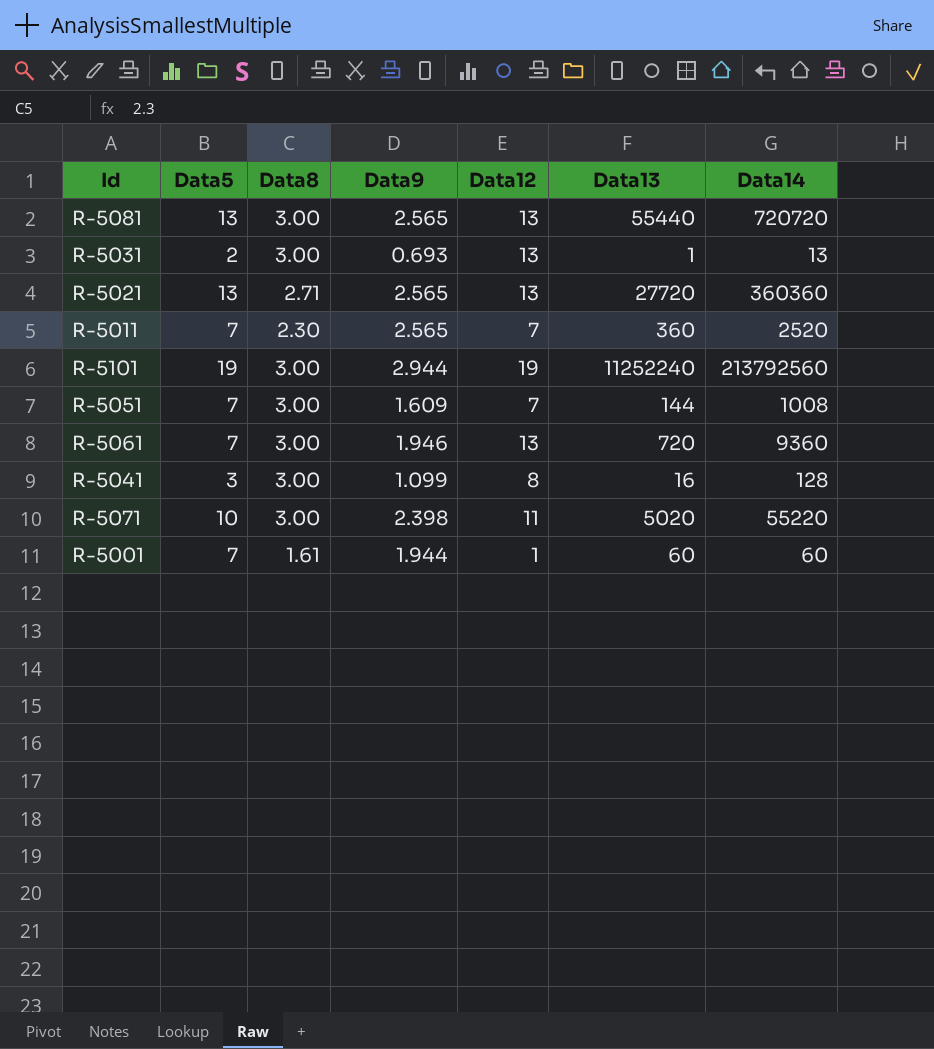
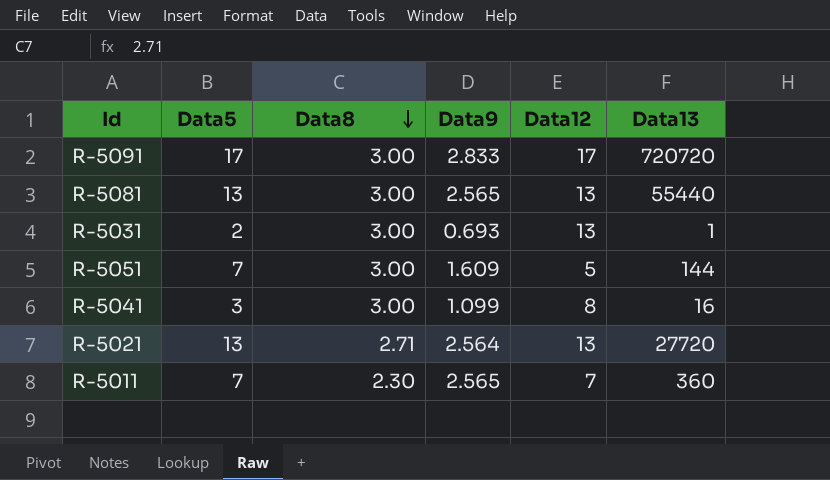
row order: none -> Data8 descending
column Data14 | formula: [Data12] * [Data13] -> none
row R-5101: 19 | 3.00 | 2.944 | 19 | 11252240 | 213792560 -> none
row R-5061: 7 | 3.00 | 1.946 | 13 | 720 | 9360 -> none
row R-5071: 10 | 3.00 | 2.398 | 11 | 5020 | 55220 -> none
row R-5001: 7 | 1.61 | 1.944 | 1 | 60 | 60 -> none
row R-5091: none -> 17 | 3.00 | 2.833 | 17 | 720720
R-5051 | Data12: 7 -> 5
R-5021 | Data9: 2.565 -> 2.564

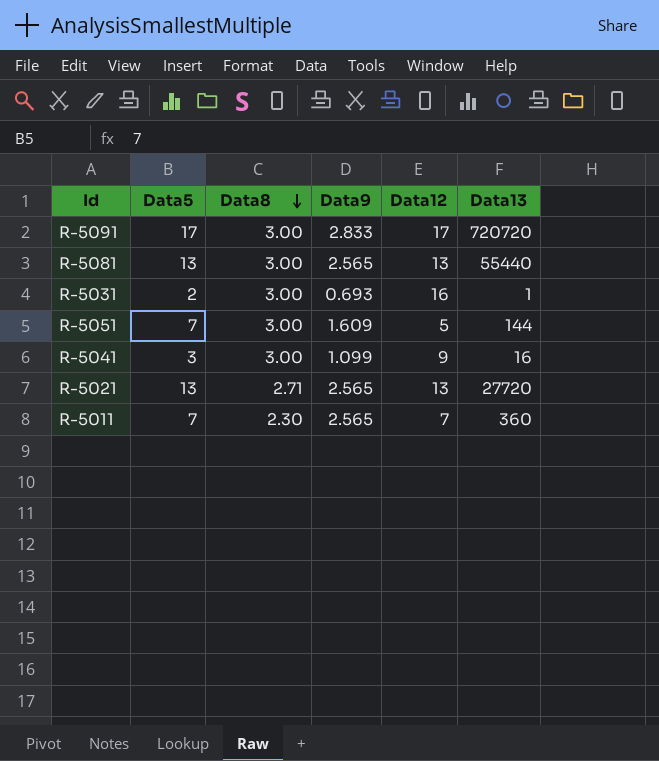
R-5031 | Data12: 13 -> 16
R-5041 | Data12: 8 -> 9
R-5021 | Data9: 2.564 -> 2.565

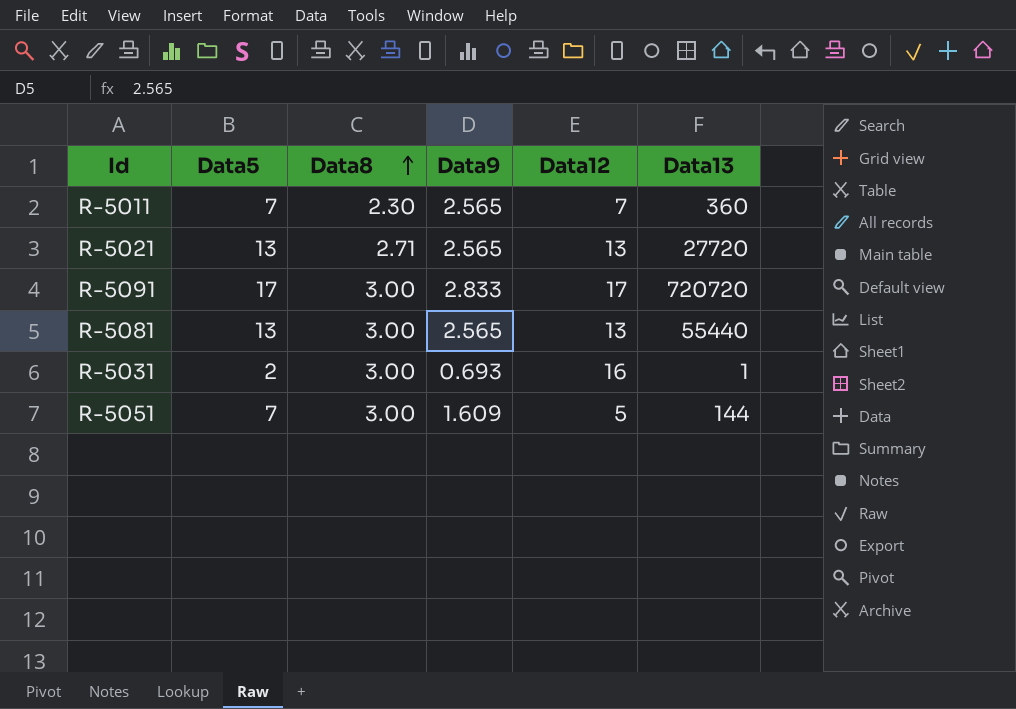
row order: Data8 descending -> Data8 ascending
row R-5041: 3 | 3.00 | 1.099 | 9 | 16 -> none

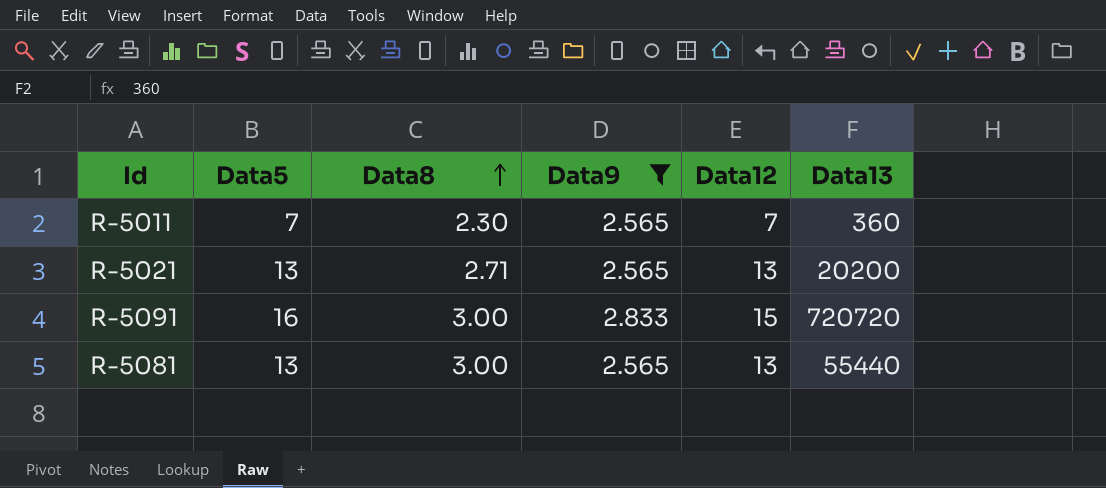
filter: none -> Data9 >= 2.565
R-5021 | Data13: 27720 -> 20200
R-5091 | Data5: 17 -> 16
R-5091 | Data12: 17 -> 15

